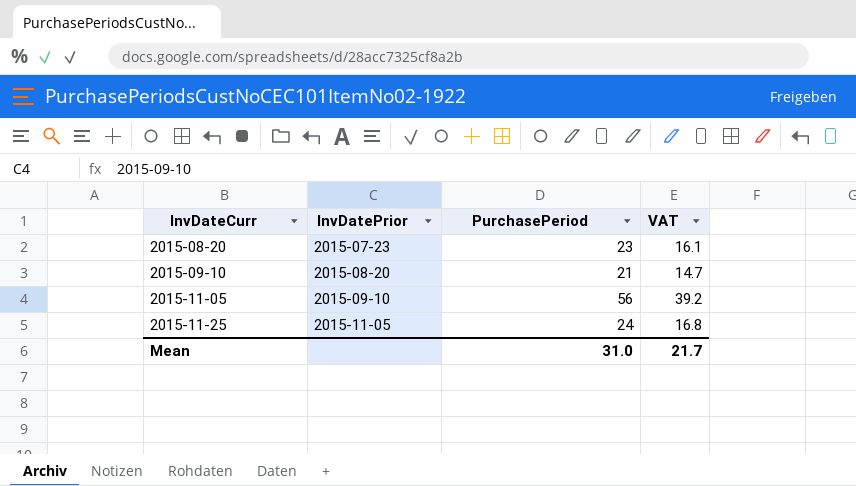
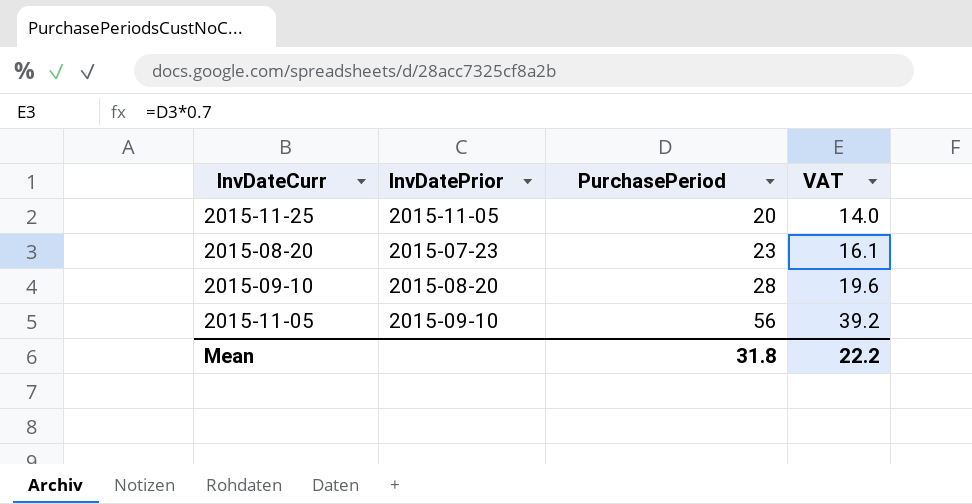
row order: InvDateCurr ascending -> PurchasePeriod ascending
2015-11-25 | PurchasePeriod: 24 -> 20
2015-11-25 | VAT: 16.8 -> 14.0
2015-09-10 | PurchasePeriod: 21 -> 28
2015-09-10 | VAT: 14.7 -> 19.6
Mean | PurchasePeriod: 31.0 -> 31.8
Mean | VAT: 21.7 -> 22.2

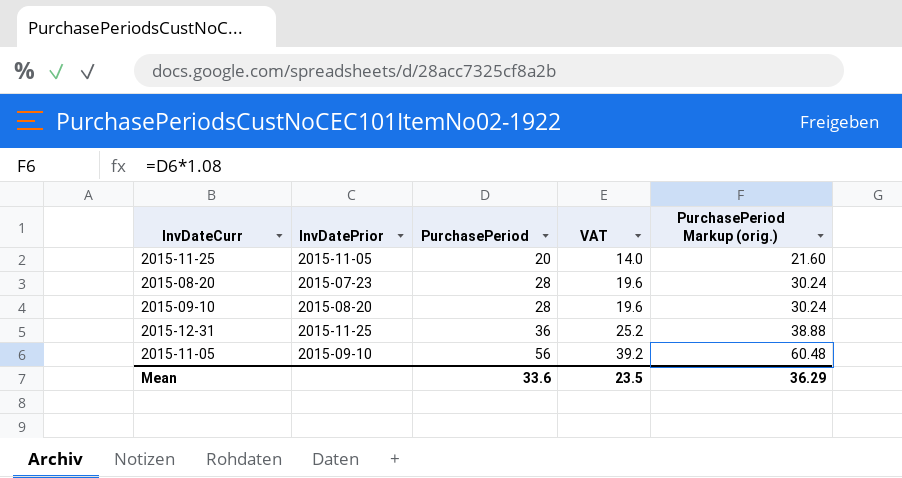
column PurchasePeriod Markup (orig.) | formula: none -> [PurchasePeriod] * 1.08
2015-08-20 | PurchasePeriod: 23 -> 28
2015-08-20 | VAT: 16.1 -> 19.6
row 2015-12-31: none -> 2015-11-25 | 36 | 25.2 | 38.88
Mean | PurchasePeriod: 31.8 -> 33.6
Mean | VAT: 22.2 -> 23.5

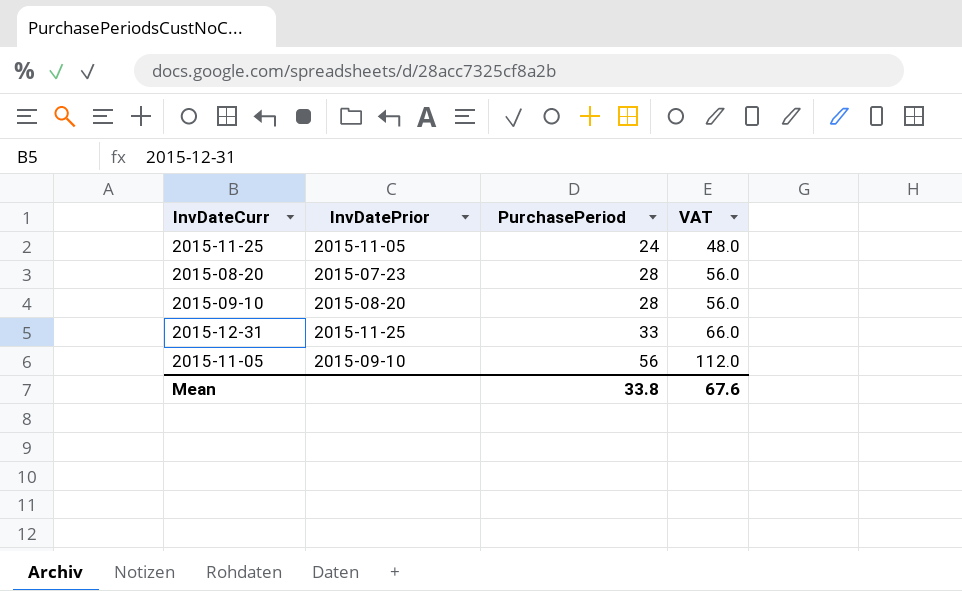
column PurchasePeriod Markup (orig.) | formula: [PurchasePeriod] * 1.08 -> none
column VAT | formula: [PurchasePeriod] * 0.7 -> [PurchasePeriod] * 2
2015-11-25 | PurchasePeriod: 20 -> 24
2015-12-31 | PurchasePeriod: 36 -> 33
Mean | PurchasePeriod: 33.6 -> 33.8
Mean | VAT: 23.5 -> 67.6

